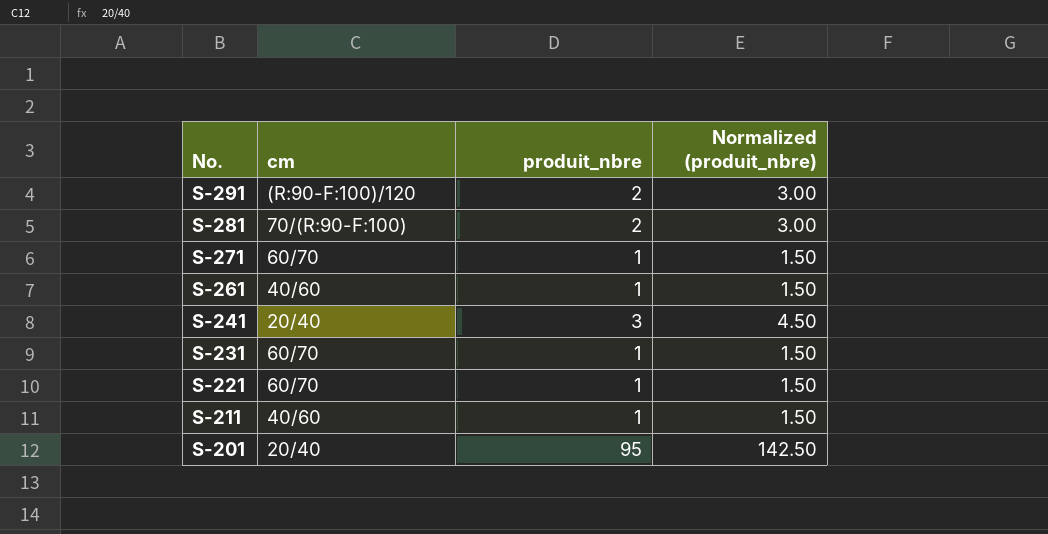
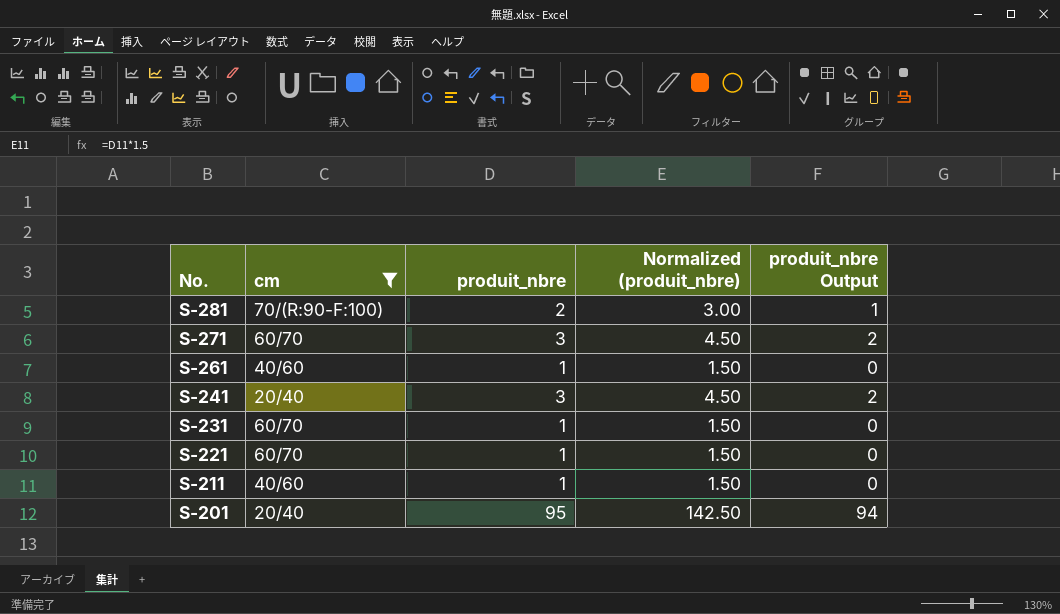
filter: none -> cm != (R:90-F:100)/120
column produit_nbre Output | formula: none -> [produit_nbre] - 1
S-271 | produit_nbre: 1 -> 3
S-271 | Normalized (produit_nbre): 1.50 -> 4.50

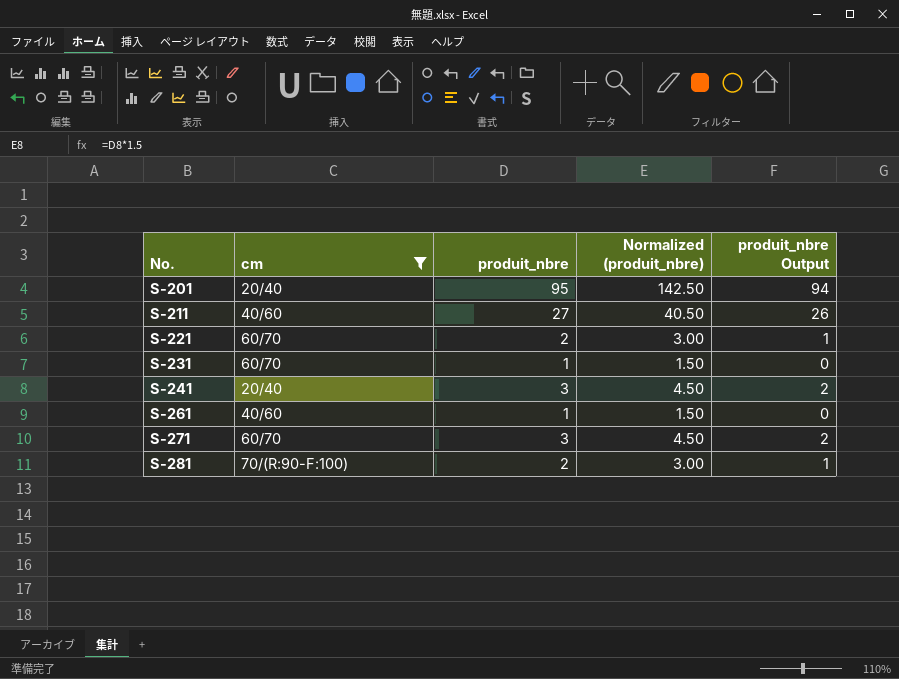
row order: No. descending -> No. ascending
S-211 | produit_nbre: 1 -> 27
S-211 | Normalized (produit_nbre): 1.50 -> 40.50
S-211 | produit_nbre Output: 0 -> 26
S-221 | produit_nbre: 1 -> 2
S-221 | Normalized (produit_nbre): 1.50 -> 3.00
S-221 | produit_nbre Output: 0 -> 1

